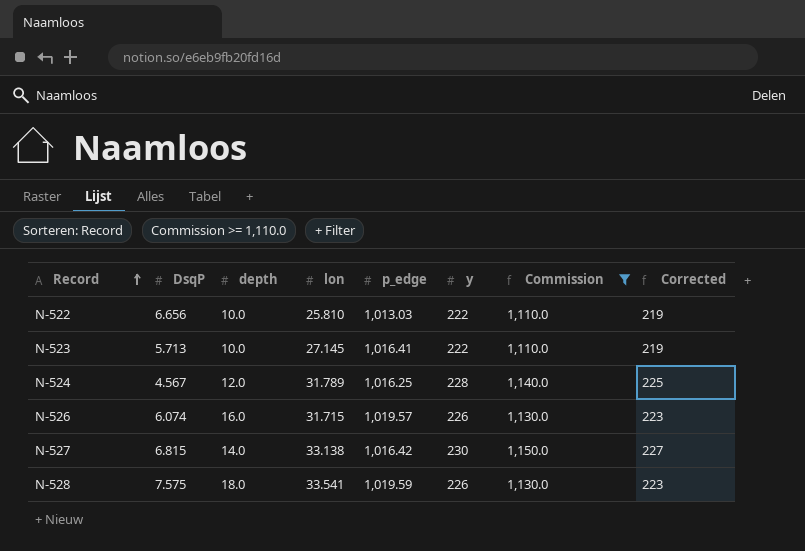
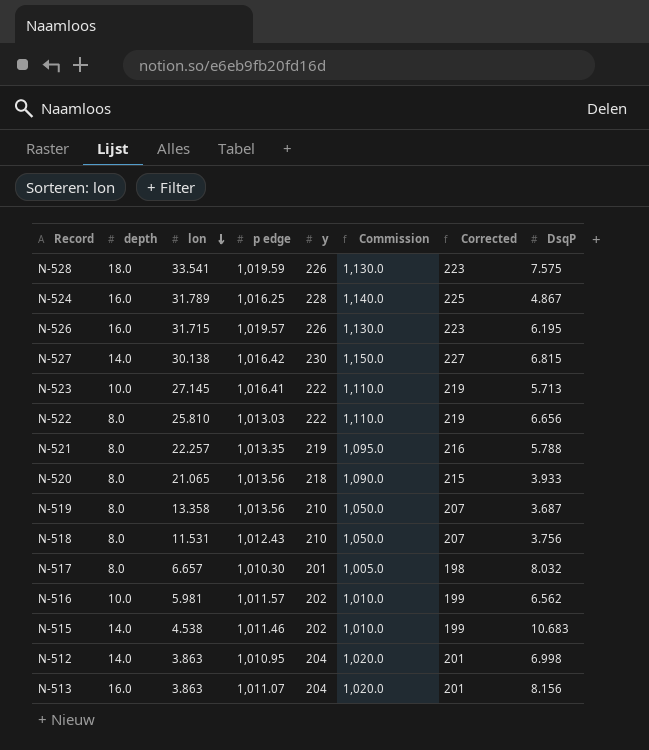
filter: Commission >= 1,110.0 -> none
row order: Record ascending -> lon descending
column name: p_edge -> p edge
column DsqP | position: 2 -> 8
N-524 | depth: 12.0 -> 16.0
N-524 | DsqP: 4.567 -> 4.867
N-526 | DsqP: 6.074 -> 6.195
N-527 | lon: 33.138 -> 30.138
N-522 | depth: 10.0 -> 8.0

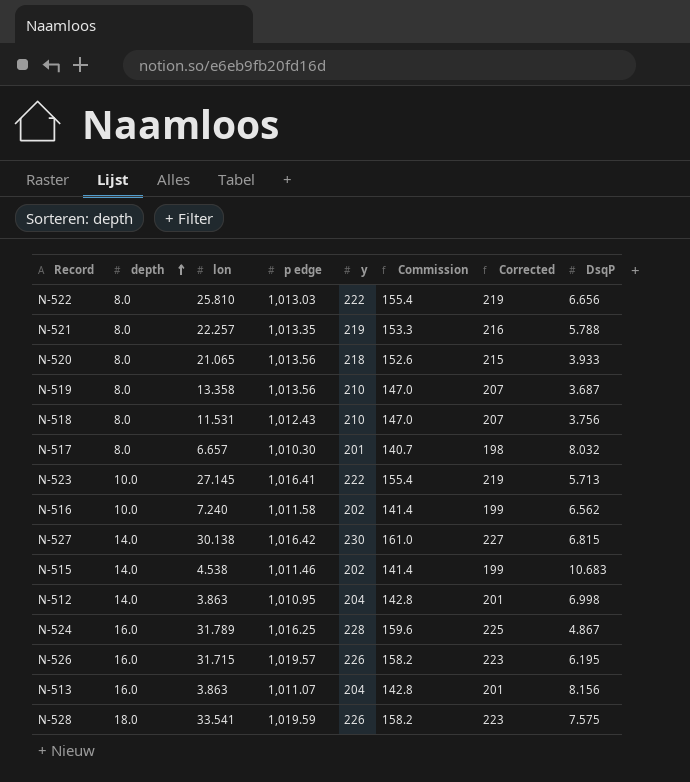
row order: lon descending -> depth ascending
column Commission | formula: [y] * 5 -> [y] * 0.7
N-516 | lon: 5.981 -> 7.240
N-516 | p edge: 1,011.57 -> 1,011.58

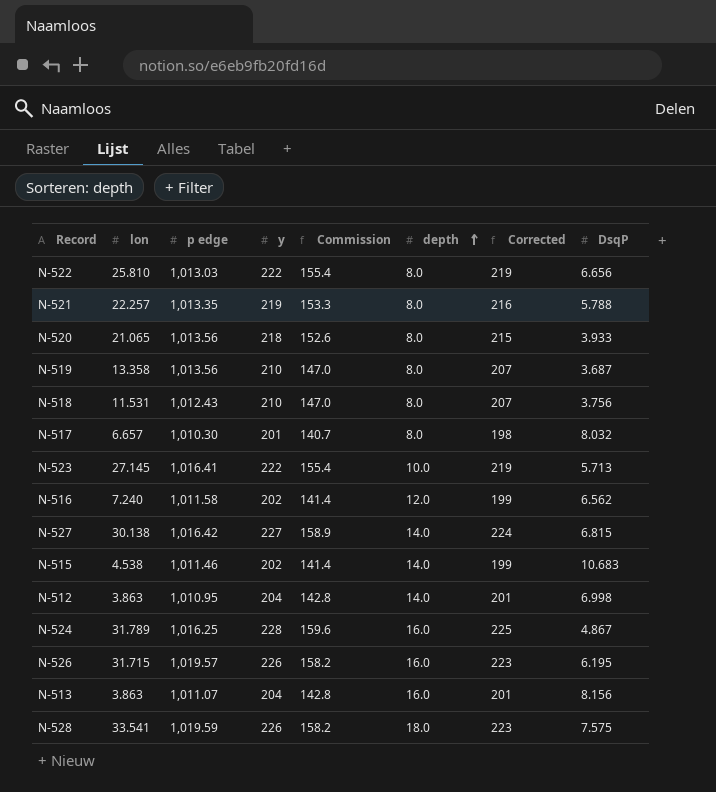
column depth | position: 2 -> 6
N-516 | depth: 10.0 -> 12.0
N-527 | y: 230 -> 227
N-527 | Commission: 161.0 -> 158.9
N-527 | Corrected: 227 -> 224

